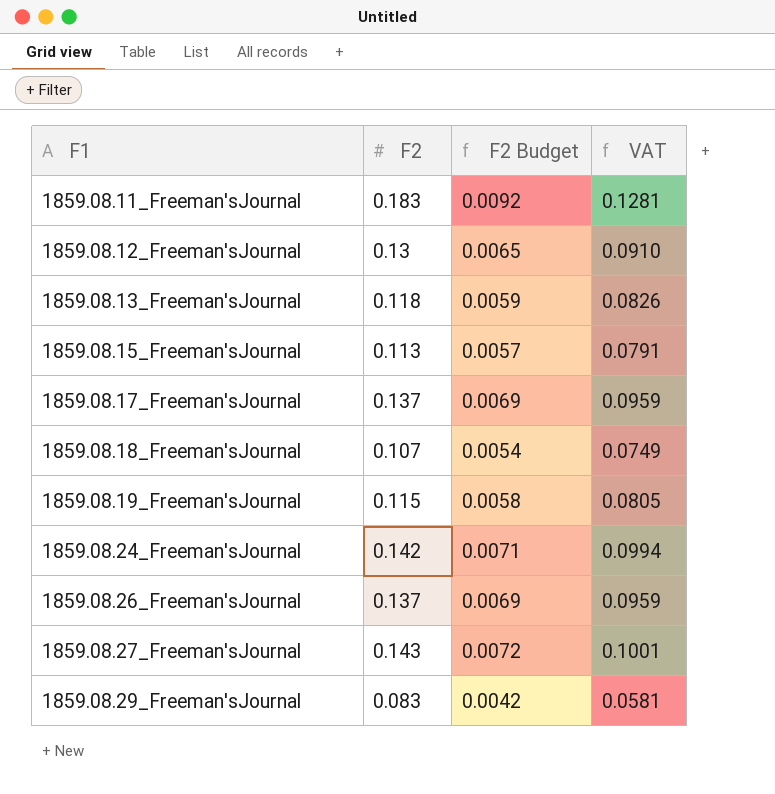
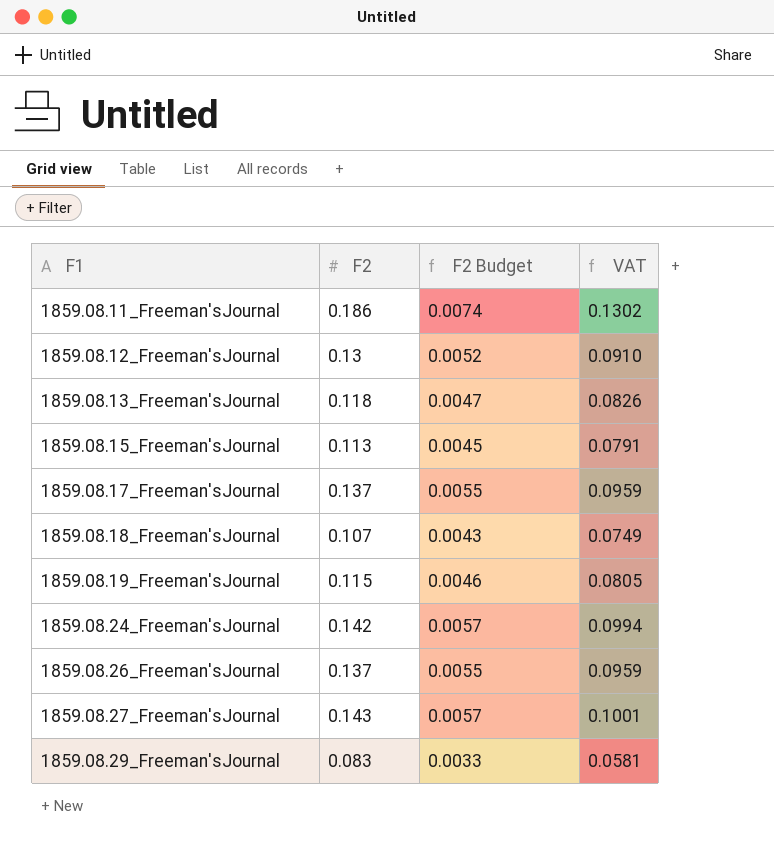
column F2 Budget | formula: [F2] * 0.05 -> [F2] * 0.04
1859.08.11_Freeman'sJournal | F2: 0.183 -> 0.186
1859.08.11_Freeman'sJournal | VAT: 0.1281 -> 0.1302

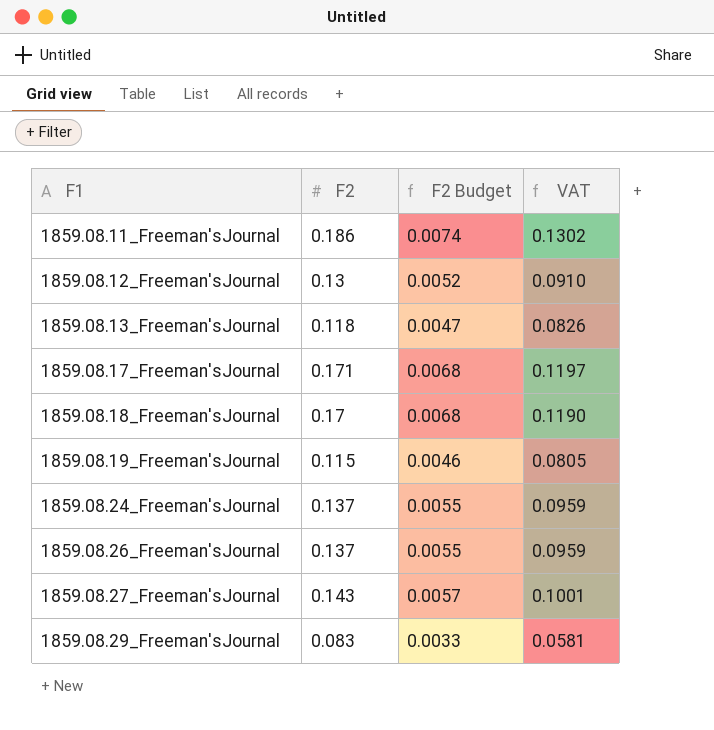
row 1859.08.15_Freeman'sJournal: 0.113 | 0.0045 | 0.0791 -> none
1859.08.17_Freeman'sJournal | F2: 0.137 -> 0.171
1859.08.17_Freeman'sJournal | F2 Budget: 0.0055 -> 0.0068
1859.08.17_Freeman'sJournal | VAT: 0.0959 -> 0.1197
1859.08.18_Freeman'sJournal | F2: 0.107 -> 0.17
1859.08.18_Freeman'sJournal | F2 Budget: 0.0043 -> 0.0068
1859.08.18_Freeman'sJournal | VAT: 0.0749 -> 0.1190
1859.08.24_Freeman'sJournal | F2: 0.142 -> 0.137
1859.08.24_Freeman'sJournal | F2 Budget: 0.0057 -> 0.0055
1859.08.24_Freeman'sJournal | VAT: 0.0994 -> 0.0959

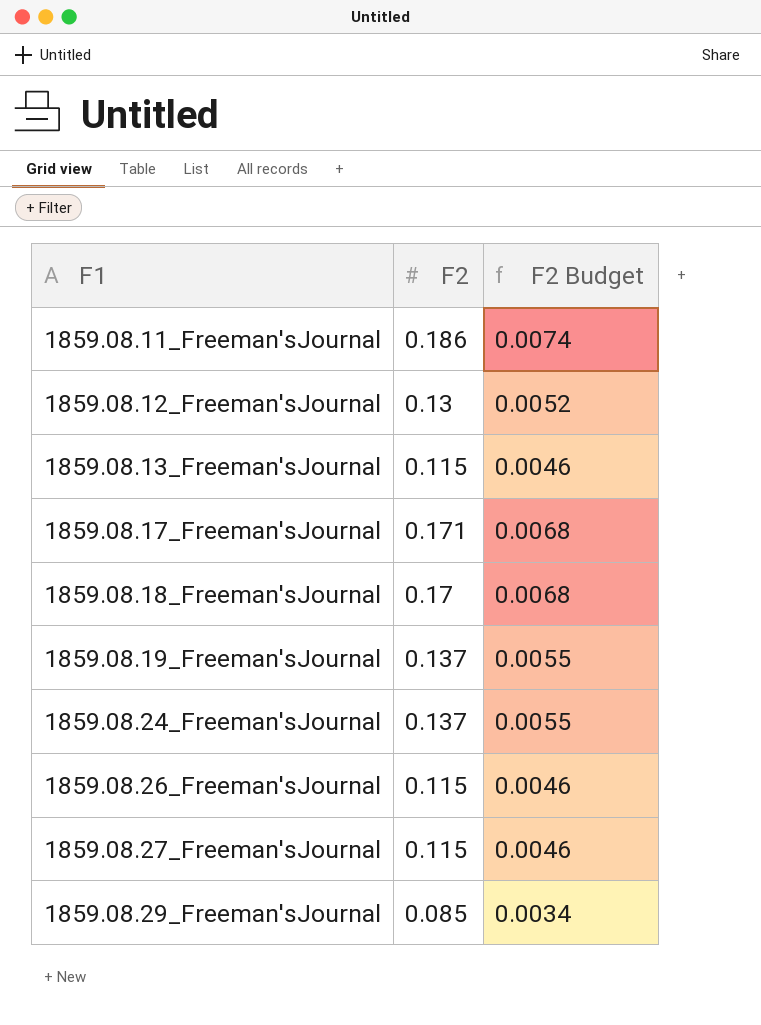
column VAT | formula: [F2] * 0.7 -> none
1859.08.13_Freeman'sJournal | F2: 0.118 -> 0.115
1859.08.13_Freeman'sJournal | F2 Budget: 0.0047 -> 0.0046
1859.08.19_Freeman'sJournal | F2: 0.115 -> 0.137
1859.08.19_Freeman'sJournal | F2 Budget: 0.0046 -> 0.0055
1859.08.26_Freeman'sJournal | F2: 0.137 -> 0.115
1859.08.26_Freeman'sJournal | F2 Budget: 0.0055 -> 0.0046
1859.08.27_Freeman'sJournal | F2: 0.143 -> 0.115
1859.08.27_Freeman'sJournal | F2 Budget: 0.0057 -> 0.0046
1859.08.29_Freeman'sJournal | F2: 0.083 -> 0.085
1859.08.29_Freeman'sJournal | F2 Budget: 0.0033 -> 0.0034

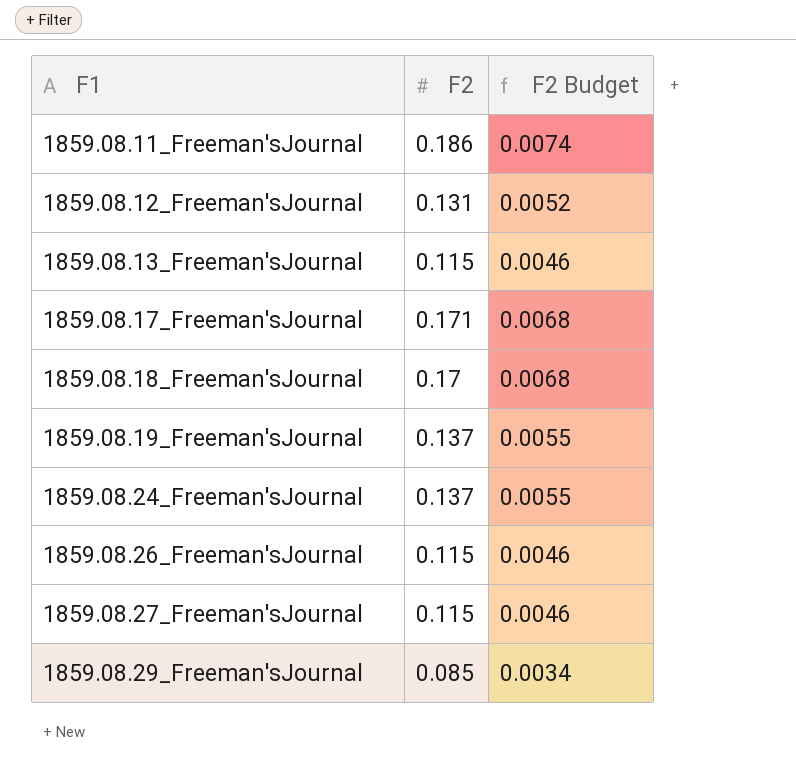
1859.08.12_Freeman'sJournal | F2: 0.13 -> 0.131

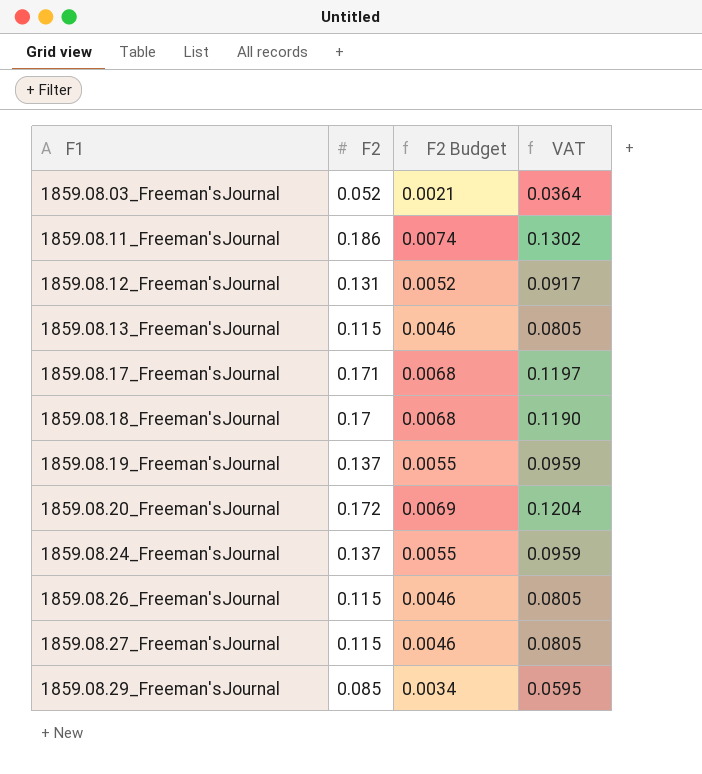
column VAT | formula: none -> [F2] * 0.7
row 1859.08.03_Freeman'sJournal: none -> 0.052 | 0.0021 | 0.0364
row 1859.08.20_Freeman'sJournal: none -> 0.172 | 0.0069 | 0.1204

